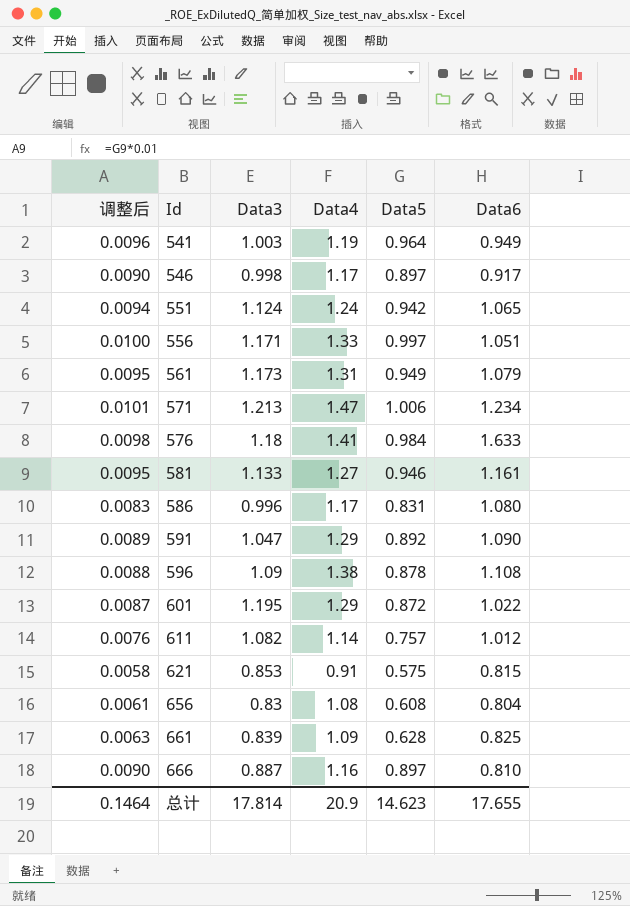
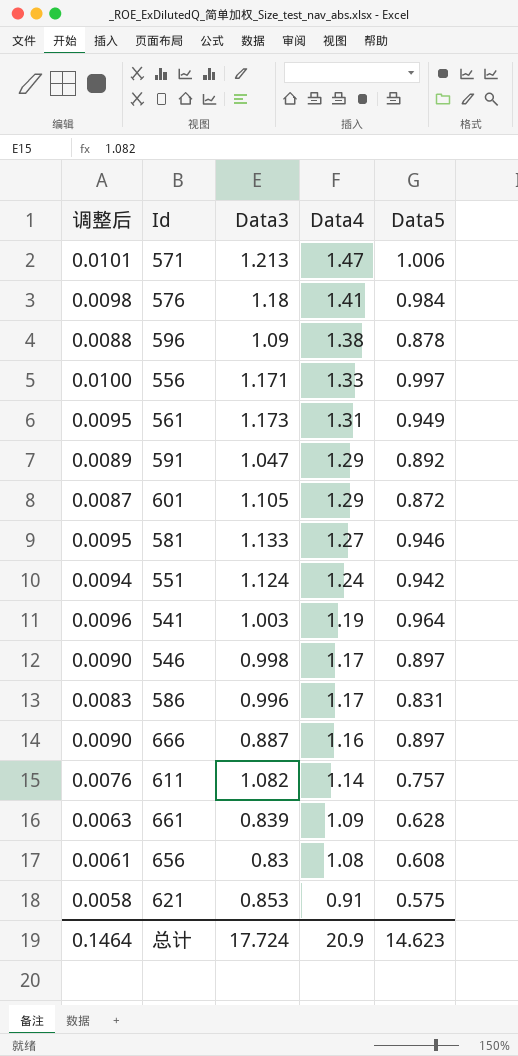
row order: Id ascending -> Data4 descending
column Data6 | position: 6 -> none
601 | Data3: 1.195 -> 1.105
总计 | Data3: 17.814 -> 17.724

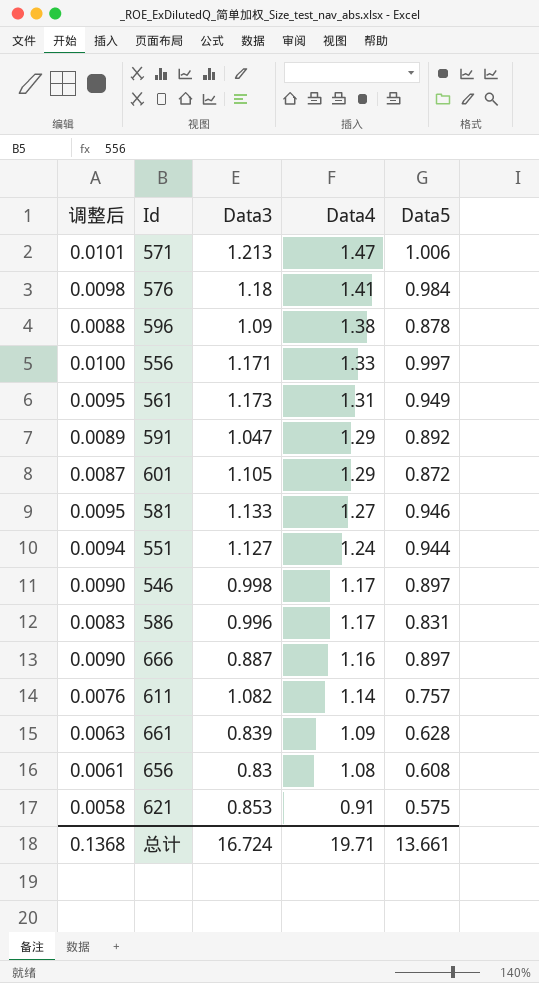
row 541: 0.0096 | 1.003 | 1.19 | 0.964 -> none
551 | Data3: 1.124 -> 1.127
551 | Data5: 0.942 -> 0.944
总计 | 调整后: 0.1464 -> 0.1368
总计 | Data3: 17.724 -> 16.724
总计 | Data4: 20.9 -> 19.71
总计 | Data5: 14.623 -> 13.661

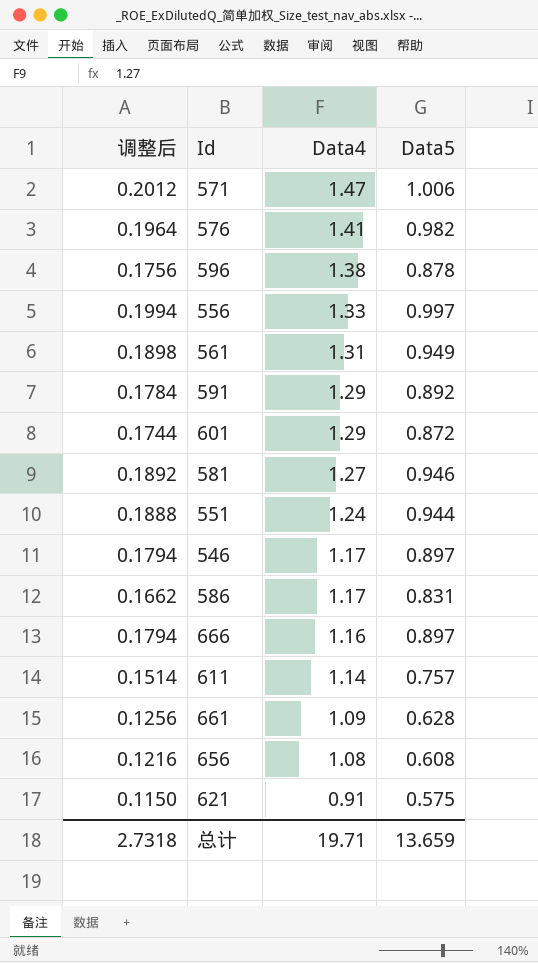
column Data3 | position: 3 -> none
column 调整后 | formula: [Data5] * 0.01 -> [Data5] * 0.2
576 | Data5: 0.984 -> 0.982
总计 | 调整后: 0.1368 -> 2.7318
总计 | Data5: 13.661 -> 13.659

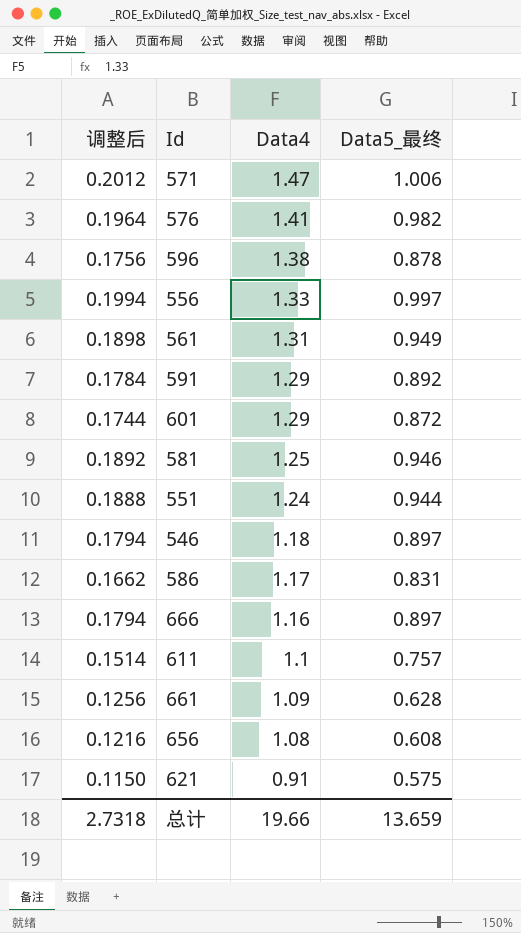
column name: Data5 -> Data5_最终
581 | Data4: 1.27 -> 1.25
546 | Data4: 1.17 -> 1.18
611 | Data4: 1.14 -> 1.1
总计 | Data4: 19.71 -> 19.66

